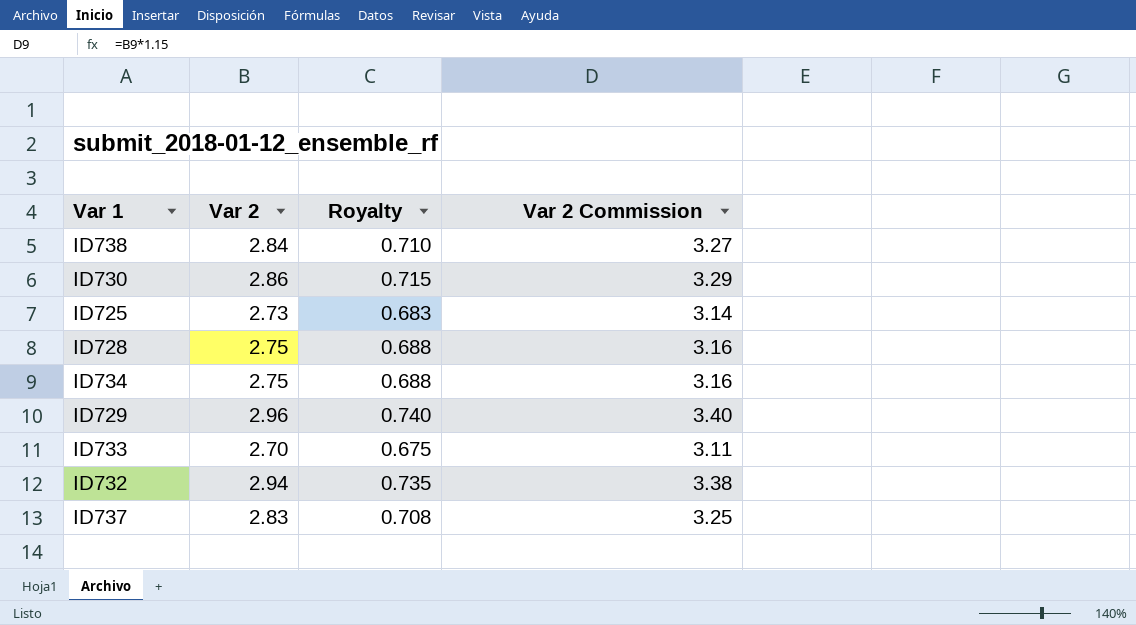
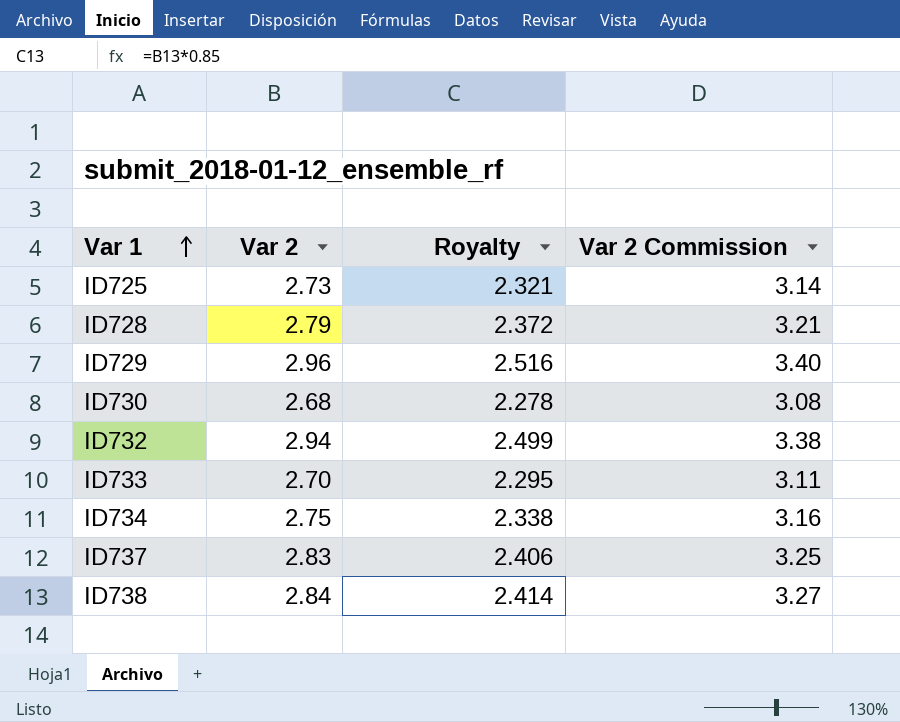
row order: none -> Var 1 ascending
column Royalty | formula: [Var 2] * 0.25 -> [Var 2] * 0.85
ID728 | Var 2: 2.75 -> 2.79
ID728 | Var 2 Commission: 3.16 -> 3.21
ID730 | Var 2: 2.86 -> 2.68
ID730 | Var 2 Commission: 3.29 -> 3.08

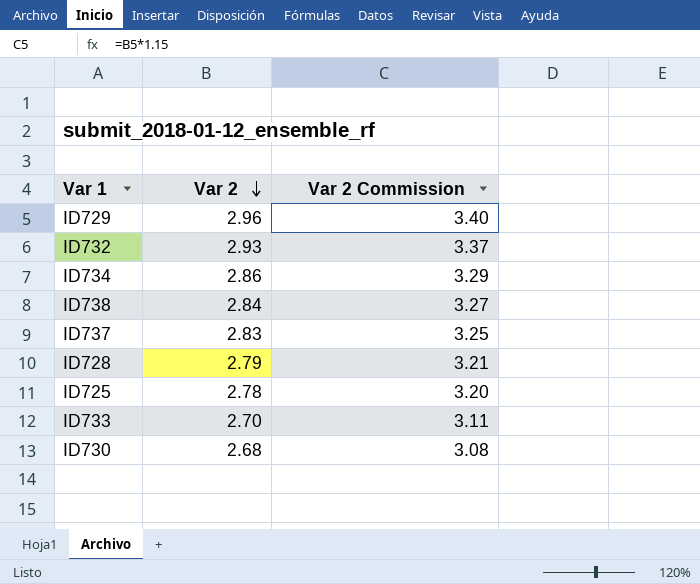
row order: Var 1 ascending -> Var 2 descending
column Royalty | formula: [Var 2] * 0.85 -> none
ID732 | Var 2: 2.94 -> 2.93
ID732 | Var 2 Commission: 3.38 -> 3.37
ID734 | Var 2: 2.75 -> 2.86
ID734 | Var 2 Commission: 3.16 -> 3.29
ID725 | Var 2: 2.73 -> 2.78
ID725 | Var 2 Commission: 3.14 -> 3.20

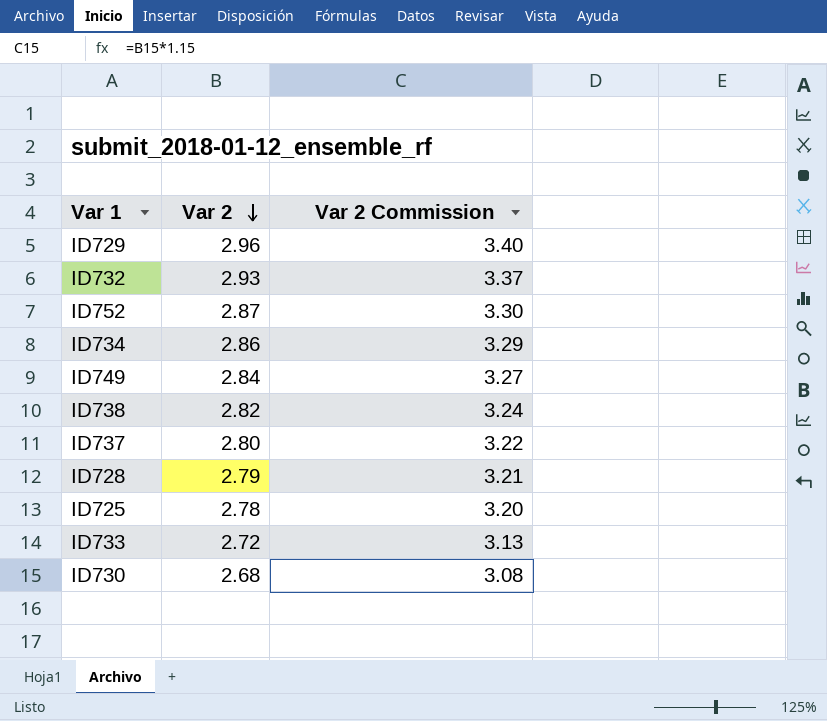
row ID752: none -> 2.87 | 3.30
row ID749: none -> 2.84 | 3.27
ID738 | Var 2: 2.84 -> 2.82
ID738 | Var 2 Commission: 3.27 -> 3.24
ID737 | Var 2: 2.83 -> 2.80
ID737 | Var 2 Commission: 3.25 -> 3.22
ID733 | Var 2: 2.70 -> 2.72
ID733 | Var 2 Commission: 3.11 -> 3.13

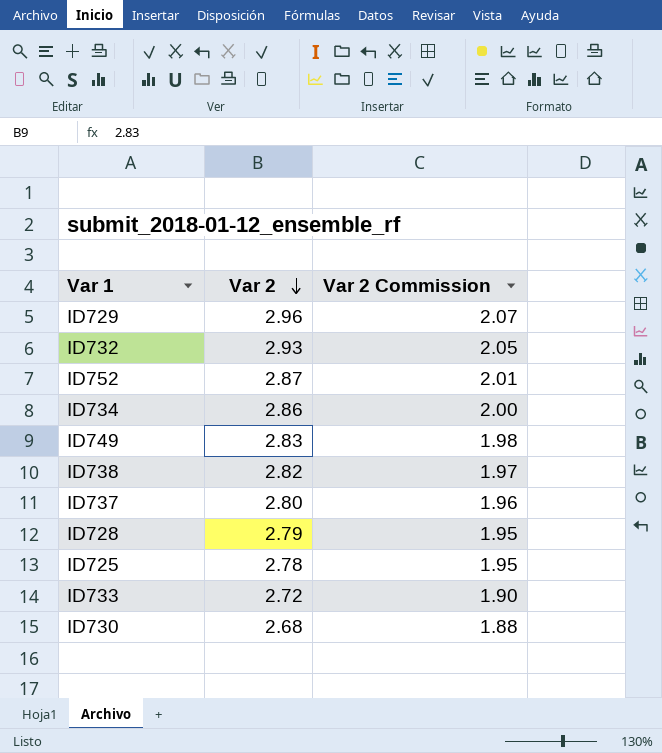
column Var 2 Commission | formula: [Var 2] * 1.15 -> [Var 2] * 0.7
ID749 | Var 2: 2.84 -> 2.83

